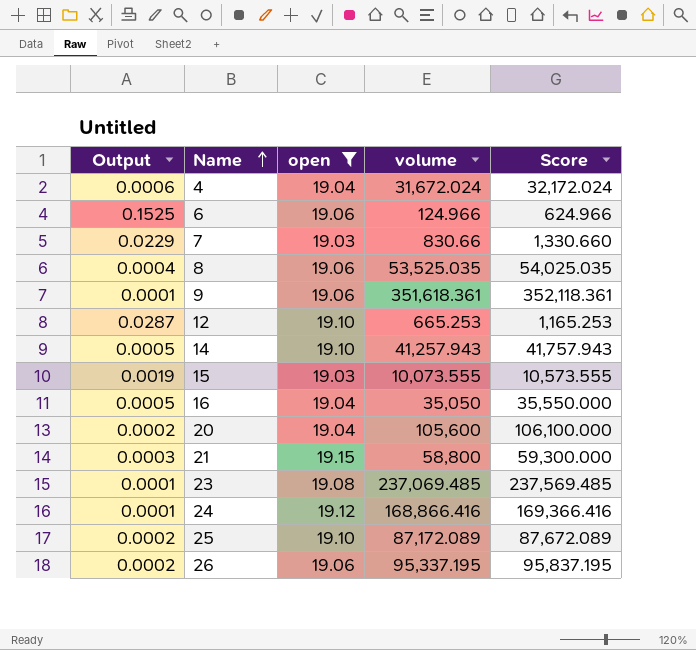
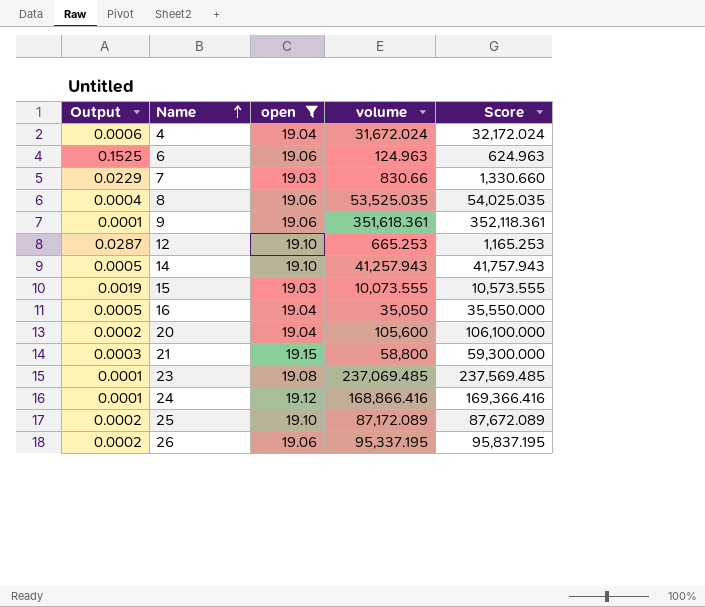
6 | volume: 124.966 -> 124.963
6 | Score: 624.966 -> 624.963

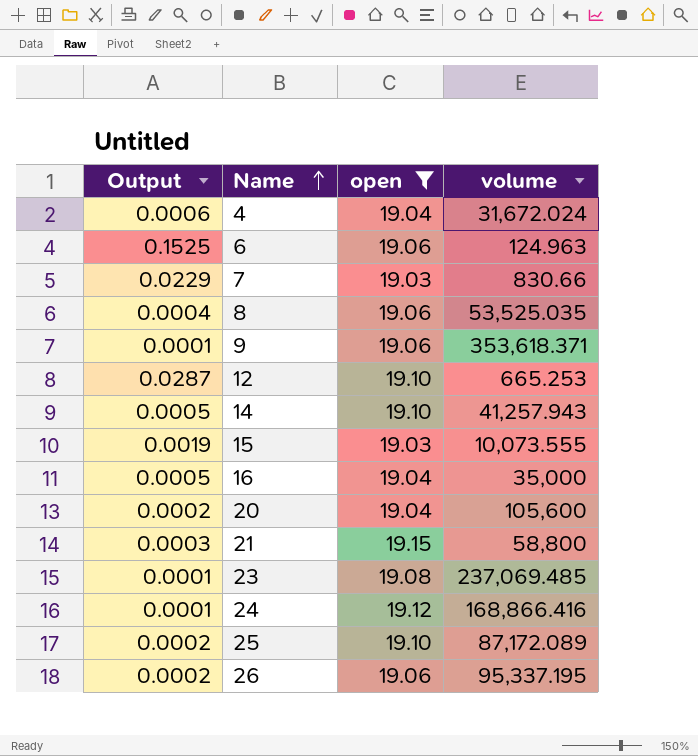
column Score | formula: [volume] + 500 -> none
9 | volume: 351,618.361 -> 353,618.371
16 | volume: 35,050 -> 35,000

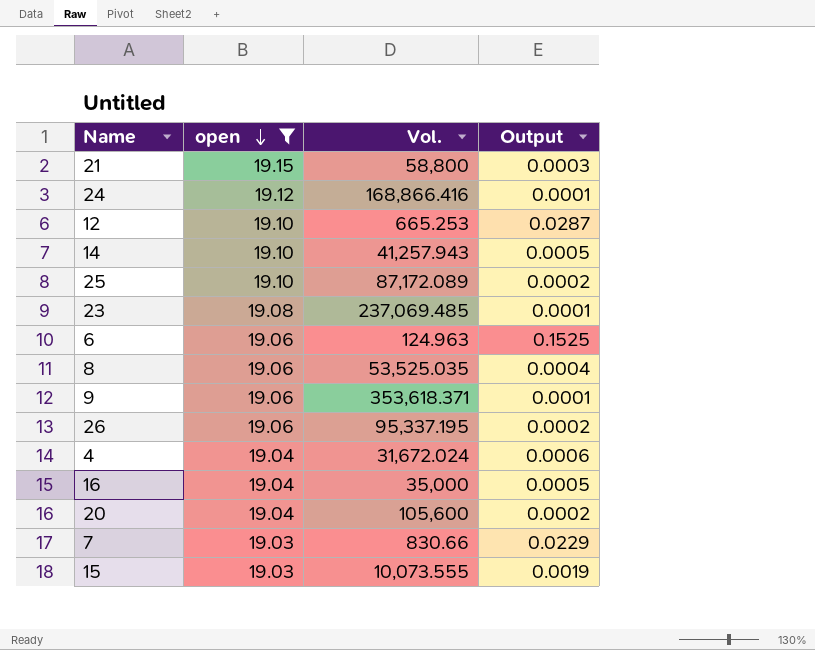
row order: Name ascending -> open descending
column name: volume -> Vol.
column Output | position: 1 -> 4

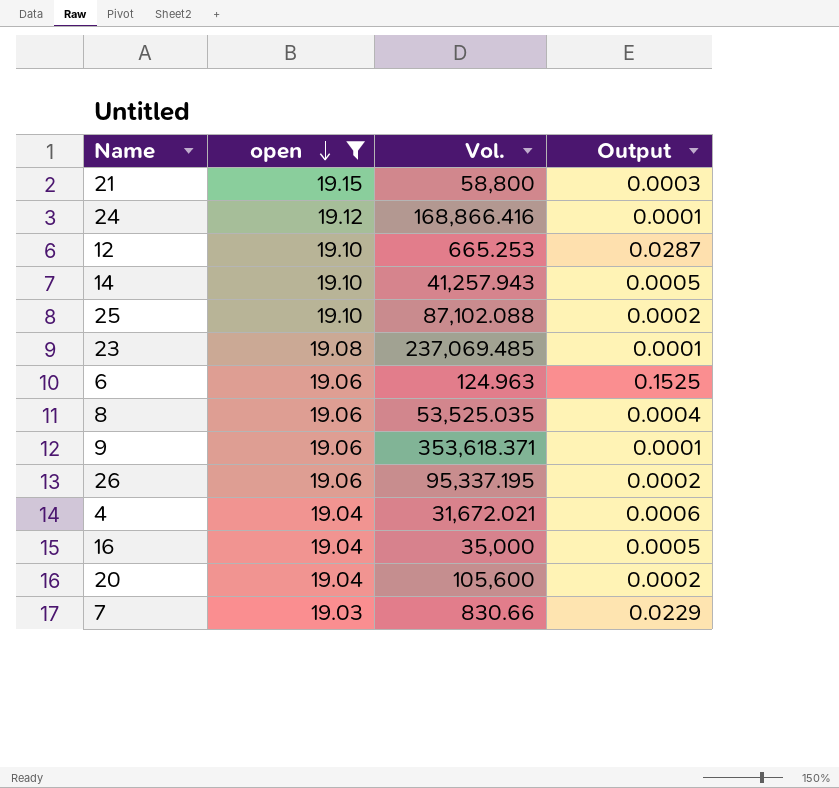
row 15: 19.03 | 10,073.555 | 0.0019 -> none
25 | Vol.: 87,172.089 -> 87,102.088
4 | Vol.: 31,672.024 -> 31,672.021

